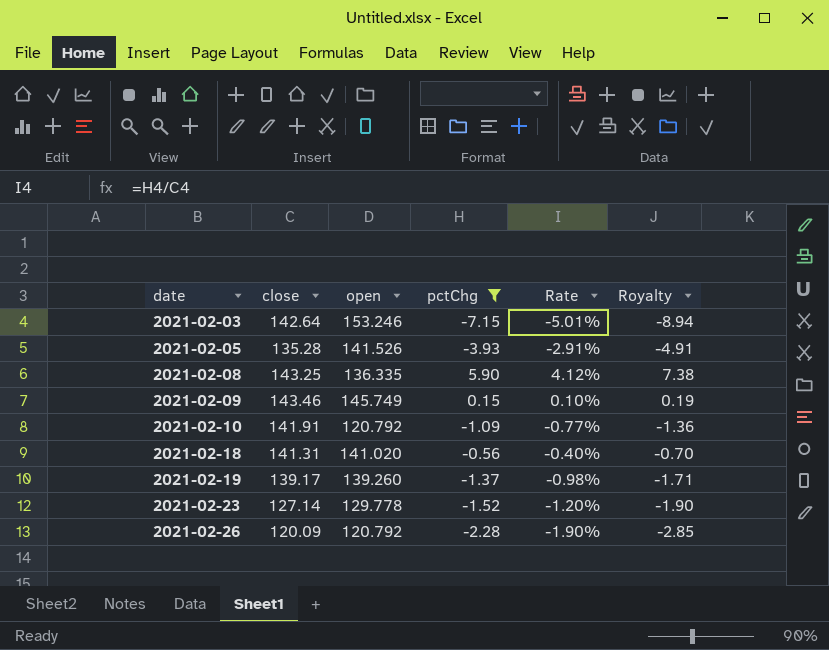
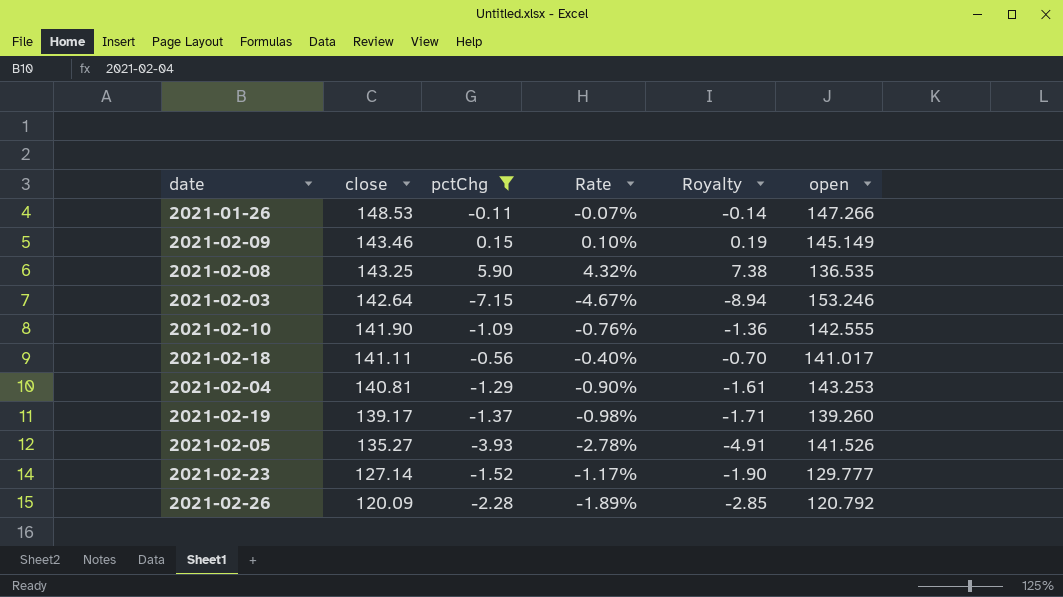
row order: date ascending -> close descending
column Rate | formula: [pctChg] / [close] -> [pctChg] / [open]
column open | position: 3 -> 6
row 2021-01-26: none -> 148.53 | -0.11 | -0.07% | -0.14 | 147.266
2021-02-09 | open: 145.749 -> 145.149
2021-02-08 | open: 136.335 -> 136.535
2021-02-10 | close: 141.91 -> 141.90
2021-02-10 | open: 120.792 -> 142.555
2021-02-18 | close: 141.31 -> 141.11
2021-02-18 | open: 141.020 -> 141.017
row 2021-02-04: none -> 140.81 | -1.29 | -0.90% | -1.61 | 143.253
2021-02-05 | close: 135.28 -> 135.27
2021-02-23 | open: 129.778 -> 129.777

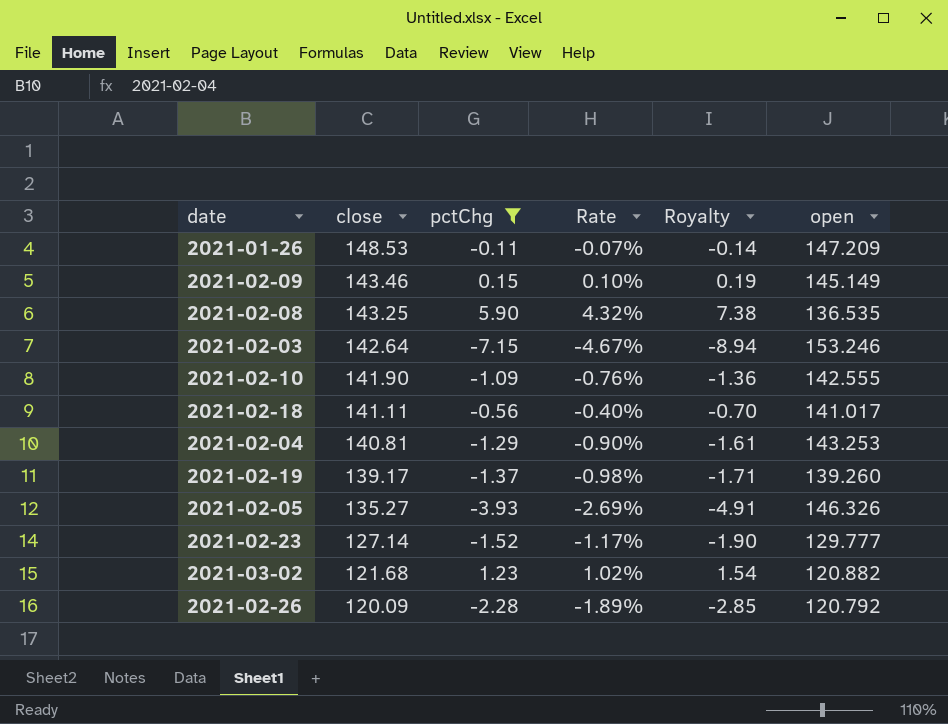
2021-01-26 | open: 147.266 -> 147.209
2021-02-05 | Rate: -2.78% -> -2.69%
2021-02-05 | open: 141.526 -> 146.326
row 2021-03-02: none -> 121.68 | 1.23 | 1.02% | 1.54 | 120.882

